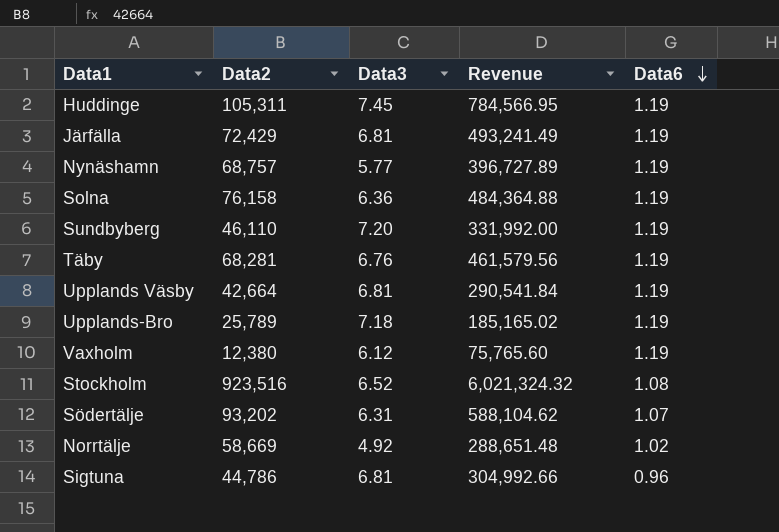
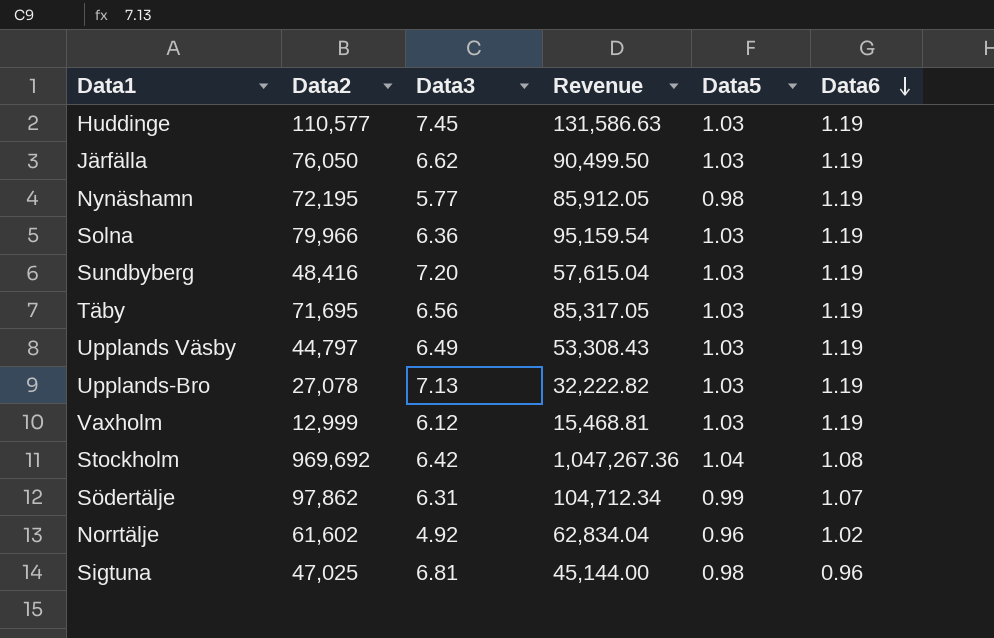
column Revenue | formula: [Data2] * [Data3] -> [Data2] * [Data6]
column Data5 | position: none -> 5
Huddinge | Data2: 105,311 -> 110,577
Järfälla | Data2: 72,429 -> 76,050
Järfälla | Data3: 6.81 -> 6.62
Nynäshamn | Data2: 68,757 -> 72,195
Solna | Data2: 76,158 -> 79,966
Sundbyberg | Data2: 46,110 -> 48,416
Täby | Data2: 68,281 -> 71,695
Täby | Data3: 6.76 -> 6.56
Upplands Väsby | Data2: 42,664 -> 44,797
Upplands Väsby | Data3: 6.81 -> 6.49
Upplands-Bro | Data2: 25,789 -> 27,078
Upplands-Bro | Data3: 7.18 -> 7.13
Vaxholm | Data2: 12,380 -> 12,999
Stockholm | Data2: 923,516 -> 969,692
Stockholm | Data3: 6.52 -> 6.42
Södertälje | Data2: 93,202 -> 97,862
Norrtälje | Data2: 58,669 -> 61,602
Sigtuna | Data2: 44,786 -> 47,025

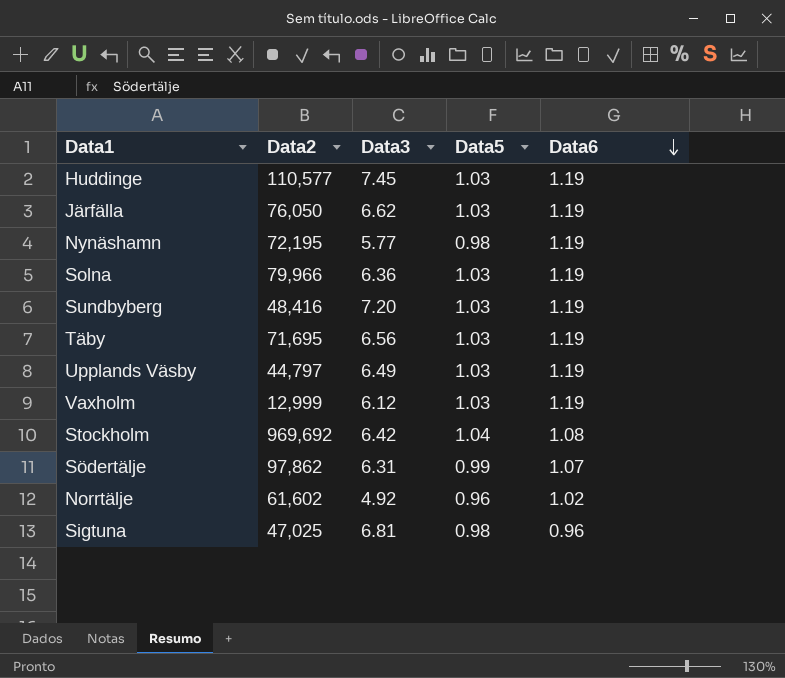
column Revenue | formula: [Data2] * [Data6] -> none
row Upplands-Bro: 27,078 | 7.13 | 32,222.82 | 1.03 | 1.19 -> none

